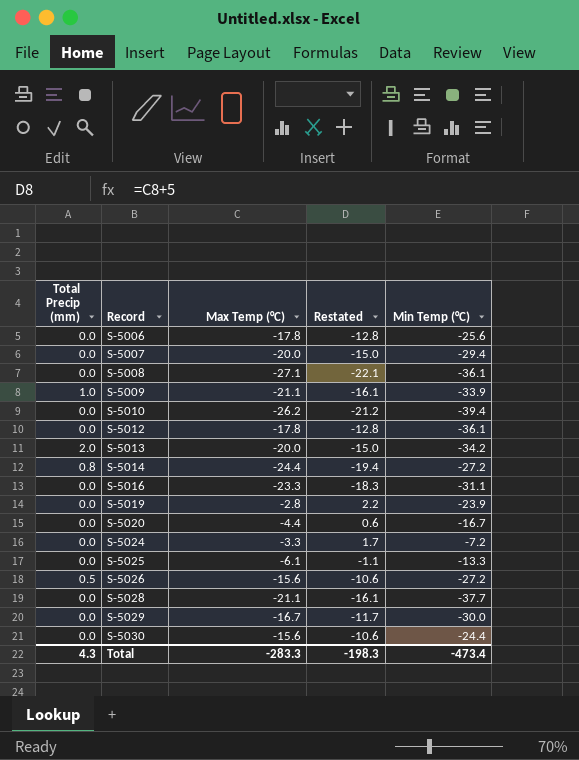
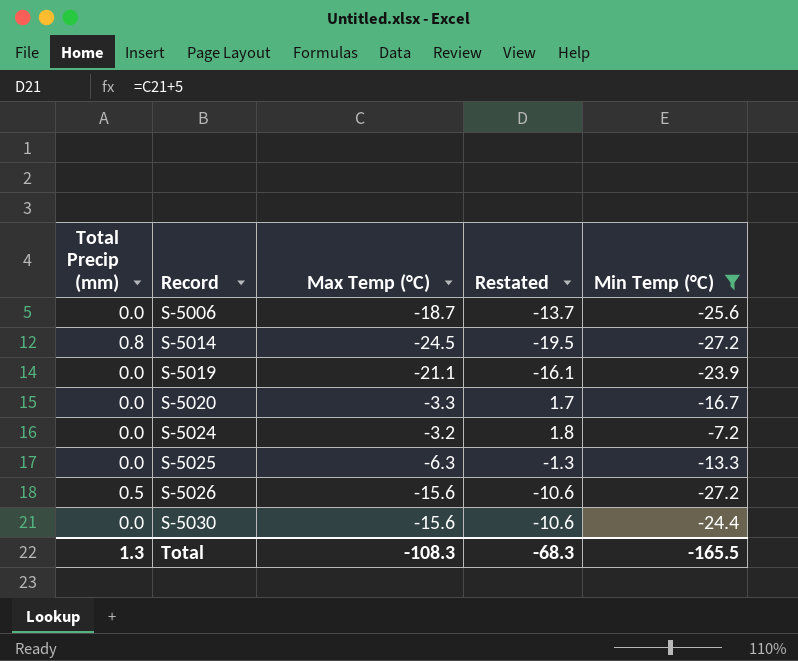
filter: none -> Min Temp (°C) >= -27.2
S-5006 | Max Temp (°C): -17.8 -> -18.7
S-5006 | Restated: -12.8 -> -13.7
S-5014 | Max Temp (°C): -24.4 -> -24.5
S-5014 | Restated: -19.4 -> -19.5
S-5019 | Max Temp (°C): -2.8 -> -21.1
S-5019 | Restated: 2.2 -> -16.1
S-5020 | Max Temp (°C): -4.4 -> -3.3
S-5020 | Restated: 0.6 -> 1.7
S-5024 | Max Temp (°C): -3.3 -> -3.2
S-5024 | Restated: 1.7 -> 1.8
S-5025 | Max Temp (°C): -6.1 -> -6.3
S-5025 | Restated: -1.1 -> -1.3
Total | Total Precip (mm): 4.3 -> 1.3
Total | Max Temp (°C): -283.3 -> -108.3
Total | Restated: -198.3 -> -68.3
Total | Min Temp (°C): -473.4 -> -165.5

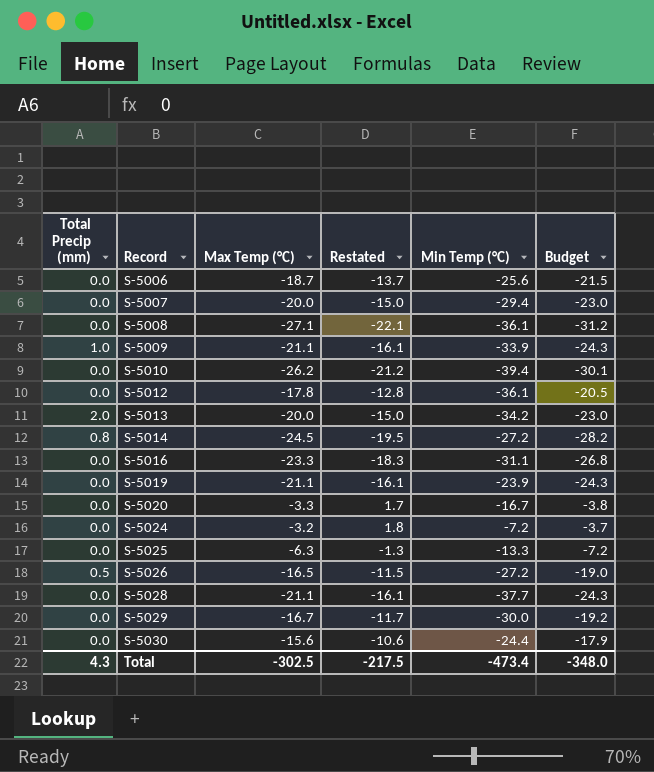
filter: Min Temp (°C) >= -27.2 -> none
column Budget | formula: none -> [Max Temp (°C)] * 1.15
S-5026 | Max Temp (°C): -15.6 -> -16.5
S-5026 | Restated: -10.6 -> -11.5
Total | Total Precip (mm): 1.3 -> 4.3
Total | Max Temp (°C): -108.3 -> -302.5
Total | Restated: -68.3 -> -217.5
Total | Min Temp (°C): -165.5 -> -473.4

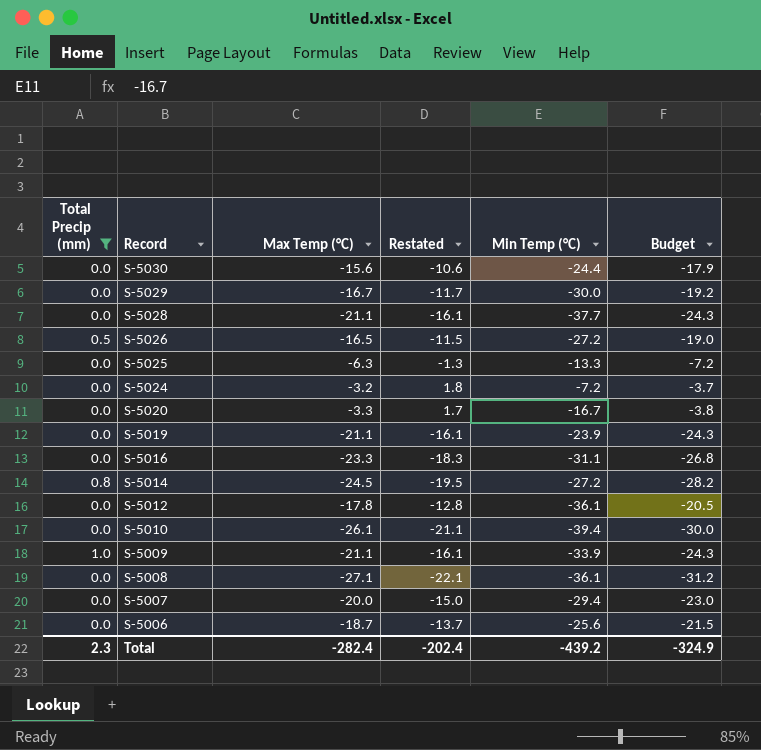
filter: none -> Total Precip (mm) != 2.0
row order: Record ascending -> Record descending
S-5010 | Max Temp (°C): -26.2 -> -26.1
S-5010 | Restated: -21.2 -> -21.1
S-5010 | Budget: -30.1 -> -30.0
Total | Total Precip (mm): 4.3 -> 2.3
Total | Max Temp (°C): -302.5 -> -282.4
Total | Restated: -217.5 -> -202.4
Total | Min Temp (°C): -473.4 -> -439.2
Total | Budget: -348.0 -> -324.9

